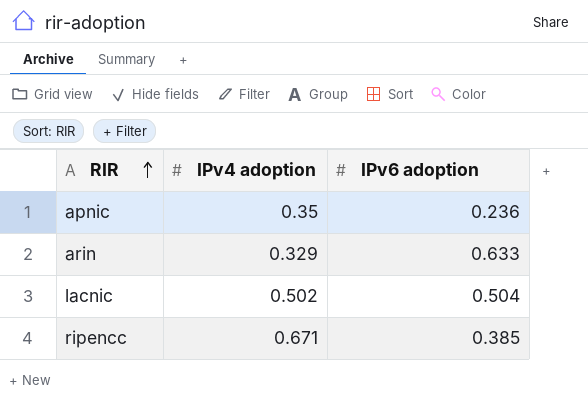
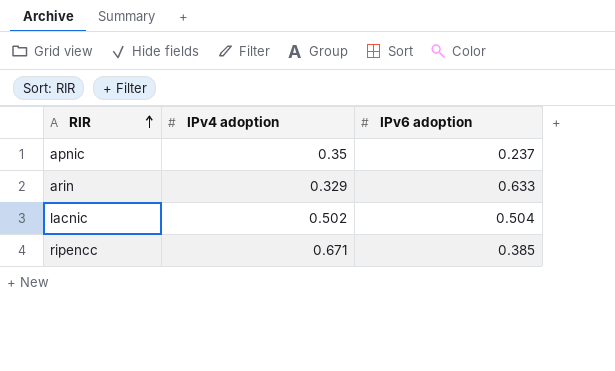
apnic | IPv6 adoption: 0.236 -> 0.237

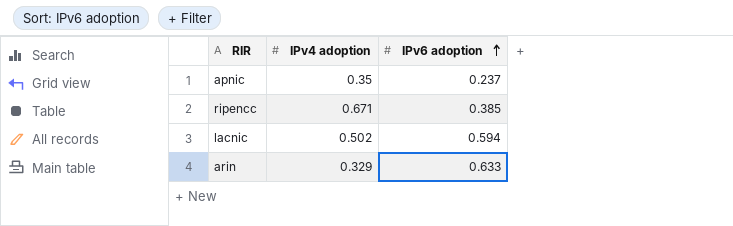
row order: RIR ascending -> IPv6 adoption ascending
lacnic | IPv6 adoption: 0.504 -> 0.594

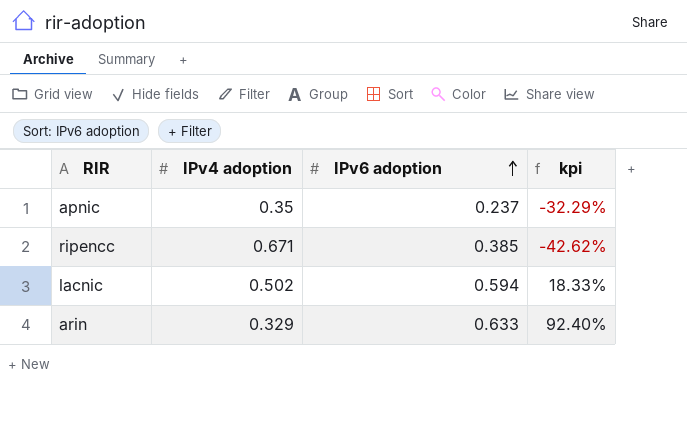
column kpi | formula: none -> ([IPv6 adoption] - [IPv4 adoption]) / [IPv4 adoption]

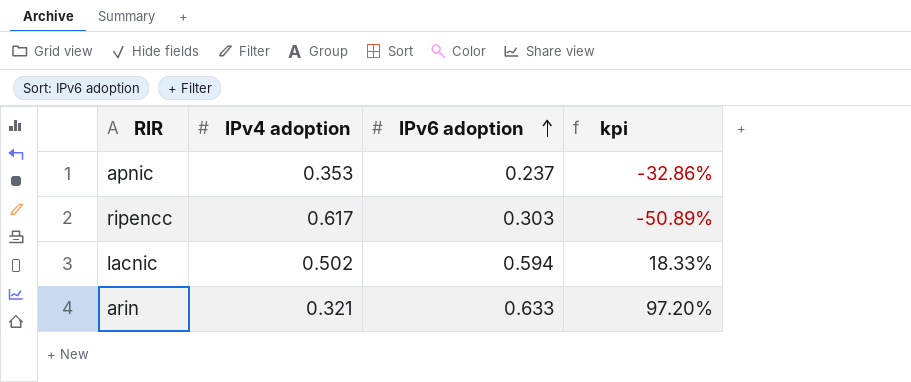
apnic | IPv4 adoption: 0.35 -> 0.353
apnic | kpi: -32.29% -> -32.86%
ripencc | IPv4 adoption: 0.671 -> 0.617
ripencc | IPv6 adoption: 0.385 -> 0.303
ripencc | kpi: -42.62% -> -50.89%
arin | IPv4 adoption: 0.329 -> 0.321
arin | kpi: 92.40% -> 97.20%

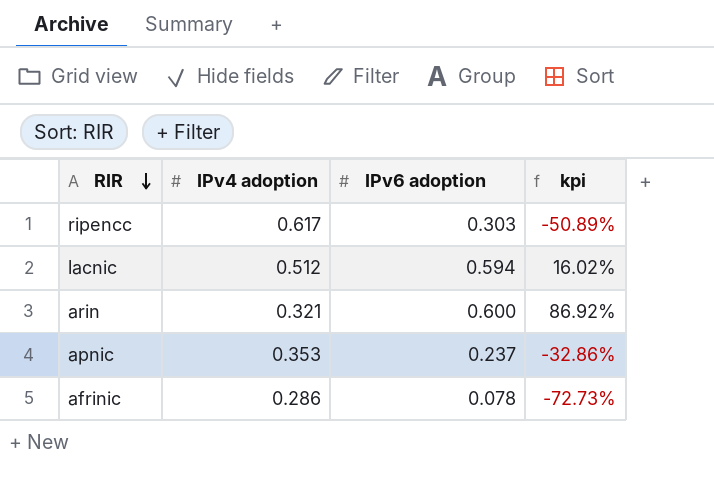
row order: IPv6 adoption ascending -> RIR descending
lacnic | IPv4 adoption: 0.502 -> 0.512
lacnic | kpi: 18.33% -> 16.02%
arin | IPv6 adoption: 0.633 -> 0.600
arin | kpi: 97.20% -> 86.92%
row afrinic: none -> 0.286 | 0.078 | -72.73%

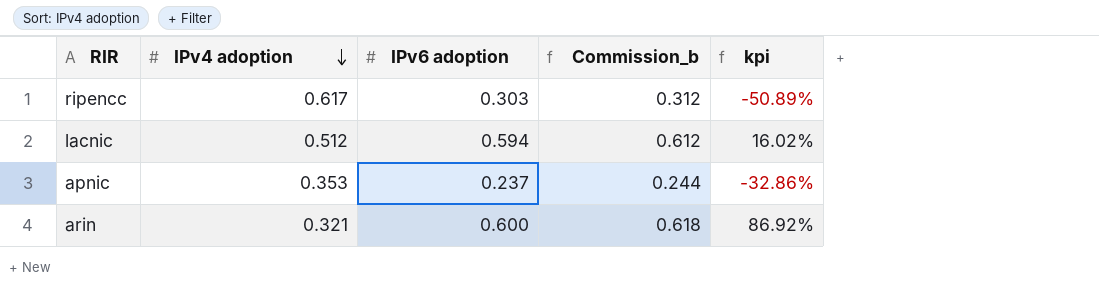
row order: RIR descending -> IPv4 adoption descending
column Commission_b | formula: none -> [IPv6 adoption] * 1.03
row afrinic: 0.286 | 0.078 | -72.73% -> none

